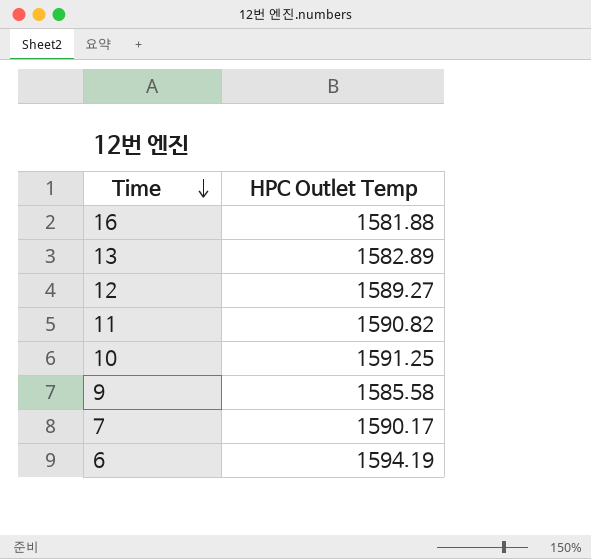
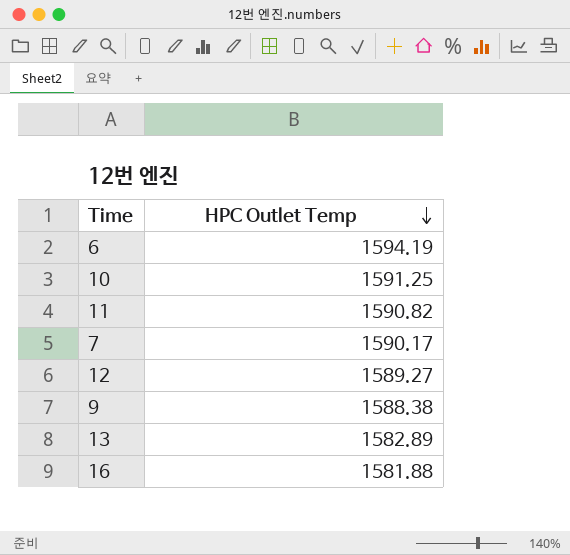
row order: Time descending -> HPC Outlet Temp descending
9 | HPC Outlet Temp: 1585.58 -> 1588.38

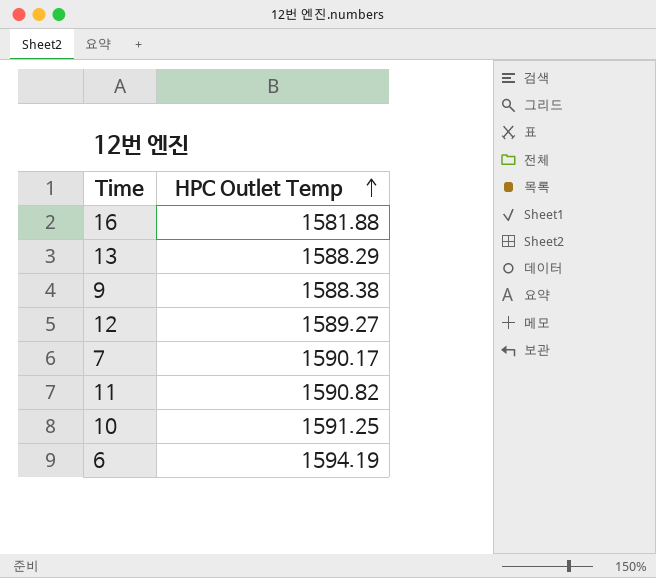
row order: HPC Outlet Temp descending -> HPC Outlet Temp ascending
13 | HPC Outlet Temp: 1582.89 -> 1588.29

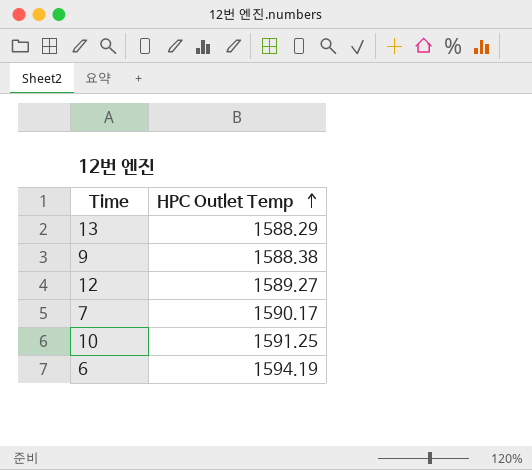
row 16: 1581.88 -> none
row 11: 1590.82 -> none

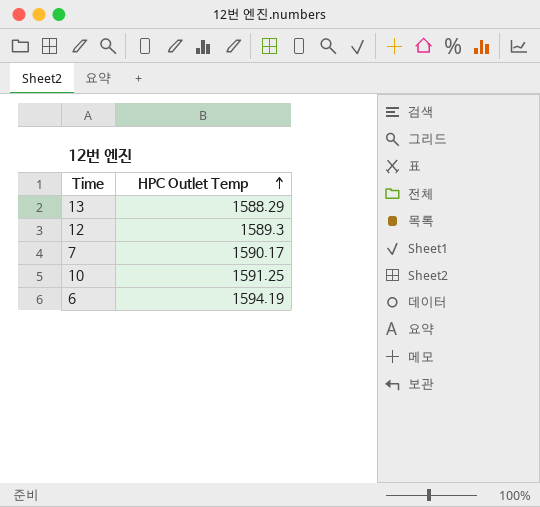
row 9: 1588.38 -> none
12 | HPC Outlet Temp: 1589.27 -> 1589.3

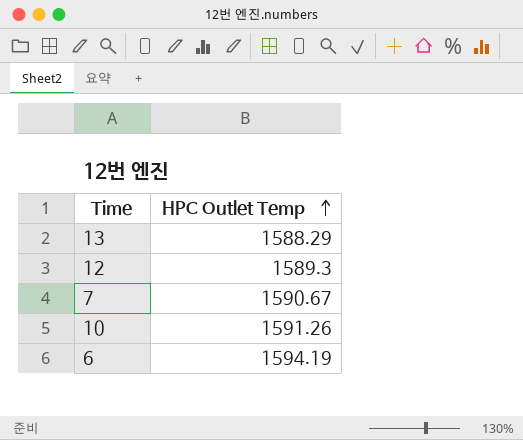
7 | HPC Outlet Temp: 1590.17 -> 1590.67
10 | HPC Outlet Temp: 1591.25 -> 1591.26

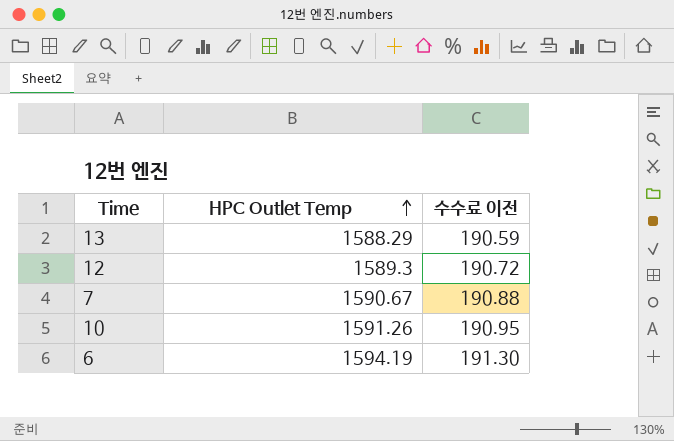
column 수수료 이전 | formula: none -> [HPC Outlet Temp] * 0.12

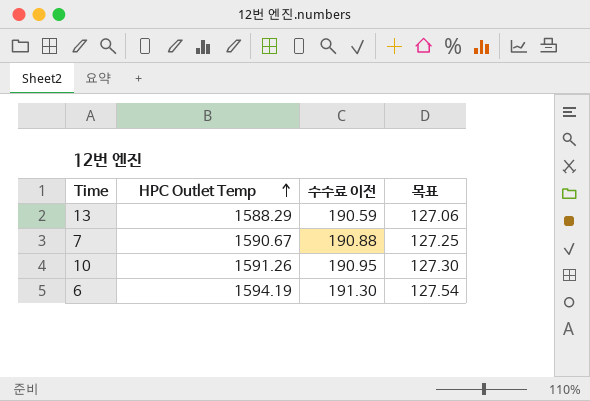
column 목표 | formula: none -> [HPC Outlet Temp] * 0.08
row 12: 1589.3 | 190.72 -> none

